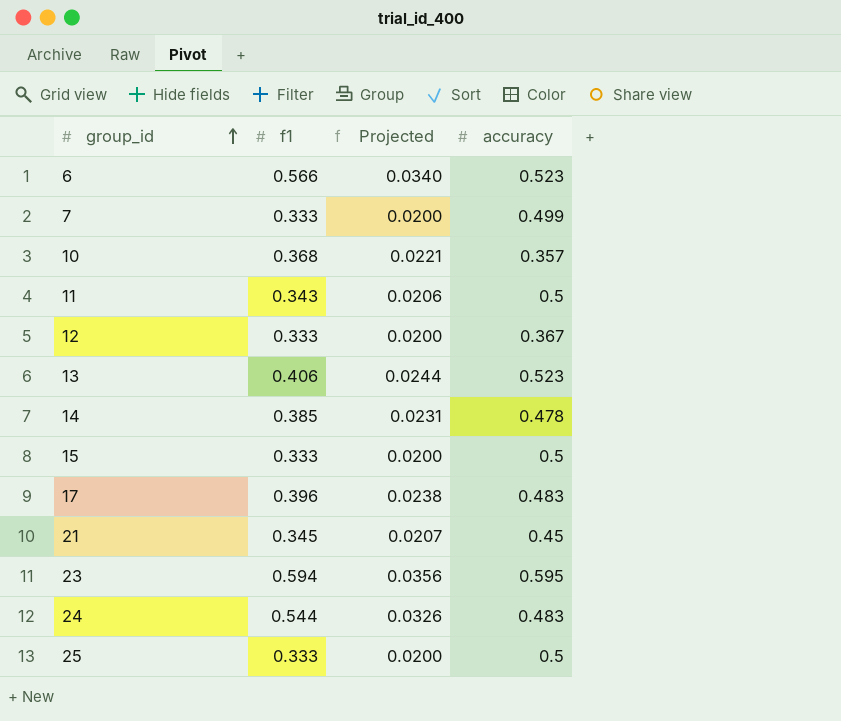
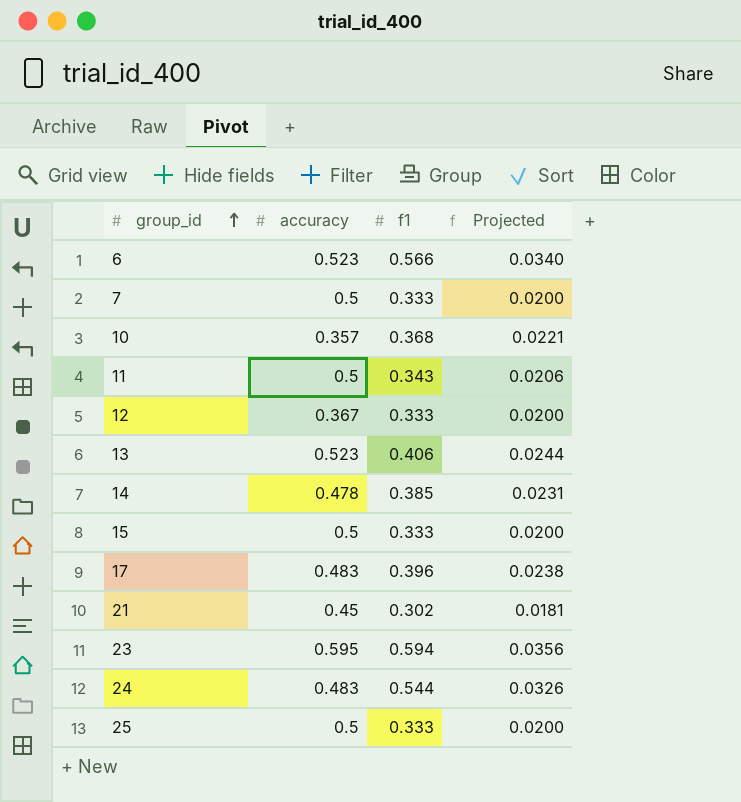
column accuracy | position: 4 -> 2
7 | accuracy: 0.499 -> 0.5
21 | f1: 0.345 -> 0.302
21 | Projected: 0.0207 -> 0.0181

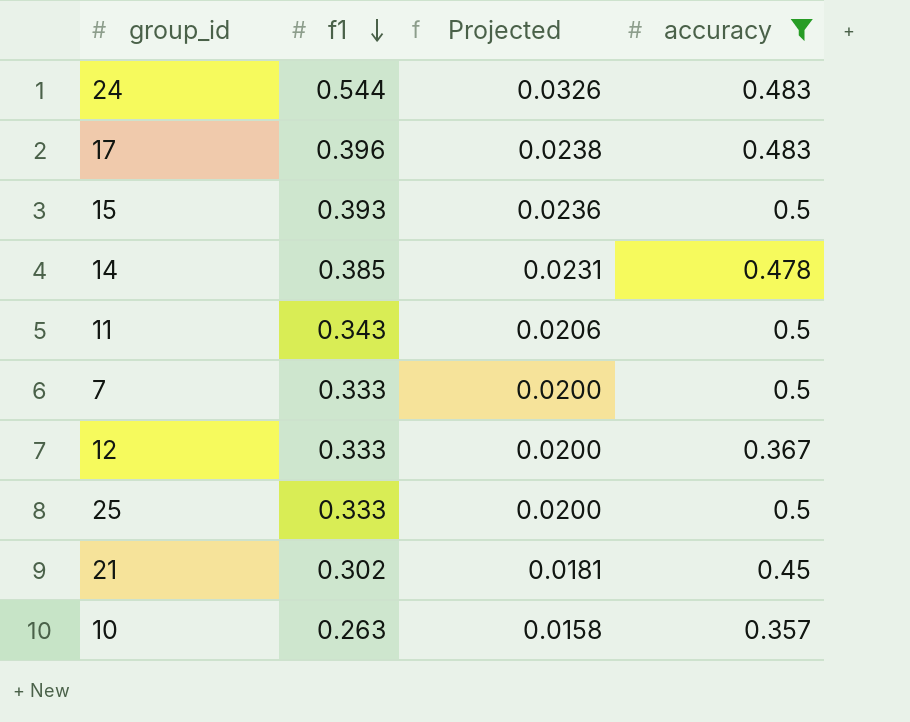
filter: none -> accuracy <= 0.5
row order: group_id ascending -> f1 descending
column accuracy | position: 2 -> 4
15 | f1: 0.333 -> 0.393
15 | Projected: 0.0200 -> 0.0236
10 | f1: 0.368 -> 0.263
10 | Projected: 0.0221 -> 0.0158

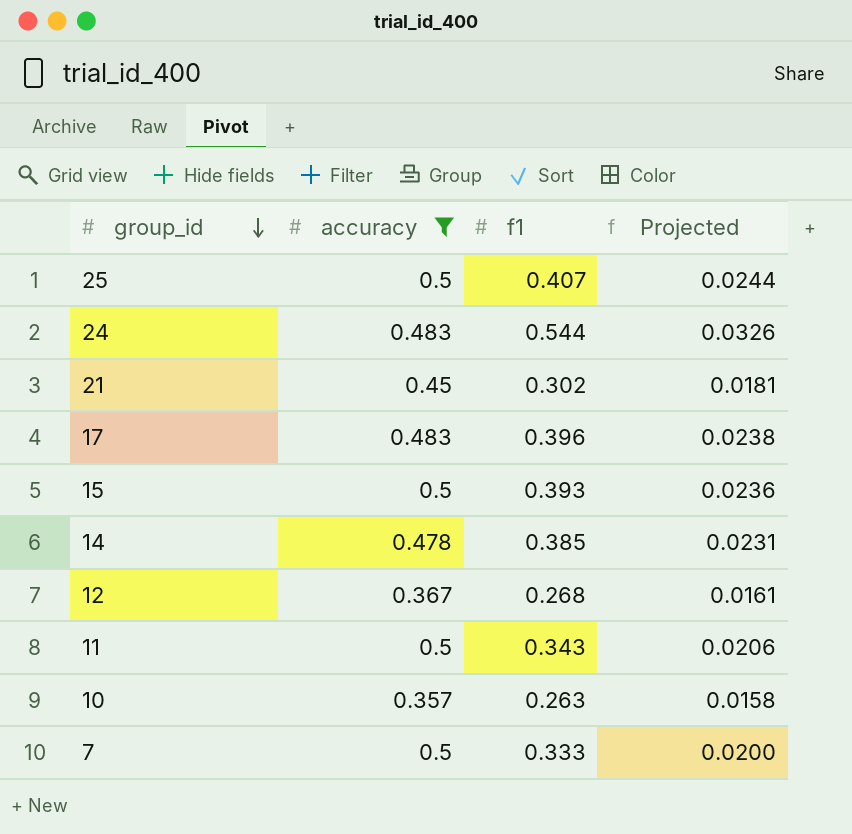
row order: f1 descending -> group_id descending
column accuracy | position: 4 -> 2
25 | f1: 0.333 -> 0.407
25 | Projected: 0.0200 -> 0.0244
12 | f1: 0.333 -> 0.268
12 | Projected: 0.0200 -> 0.0161

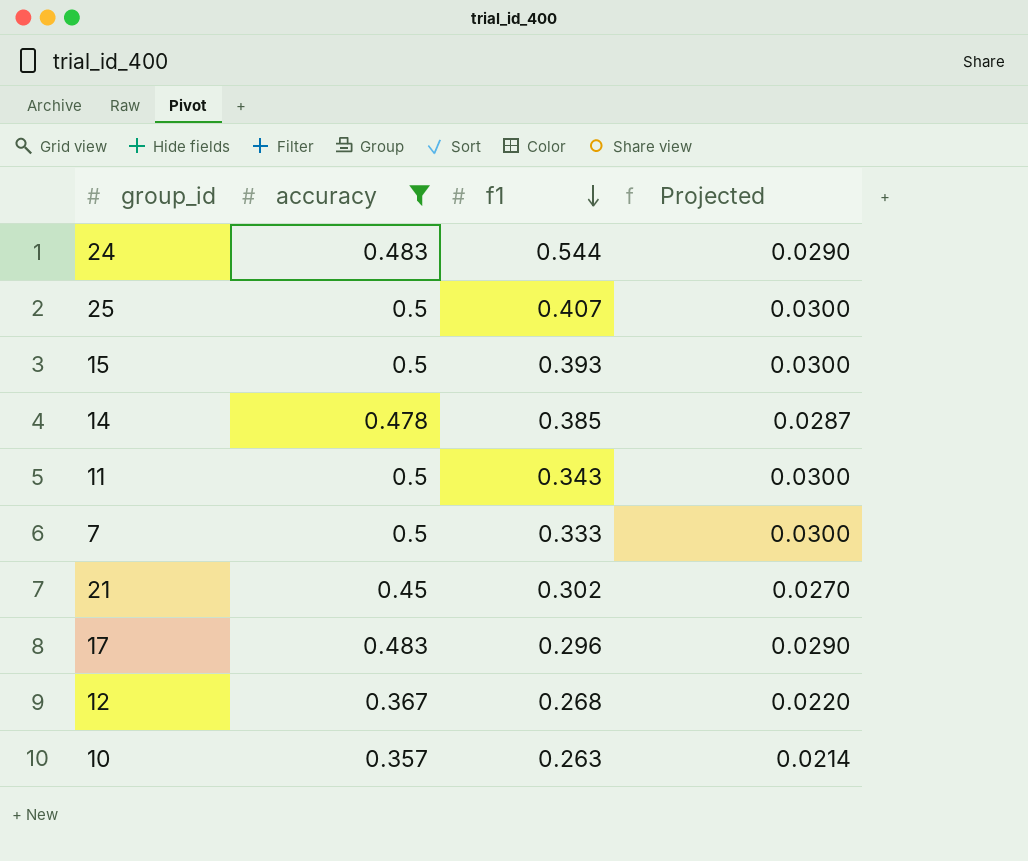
row order: group_id descending -> f1 descending
column Projected | formula: [f1] * 0.06 -> [accuracy] * 0.06
17 | f1: 0.396 -> 0.296

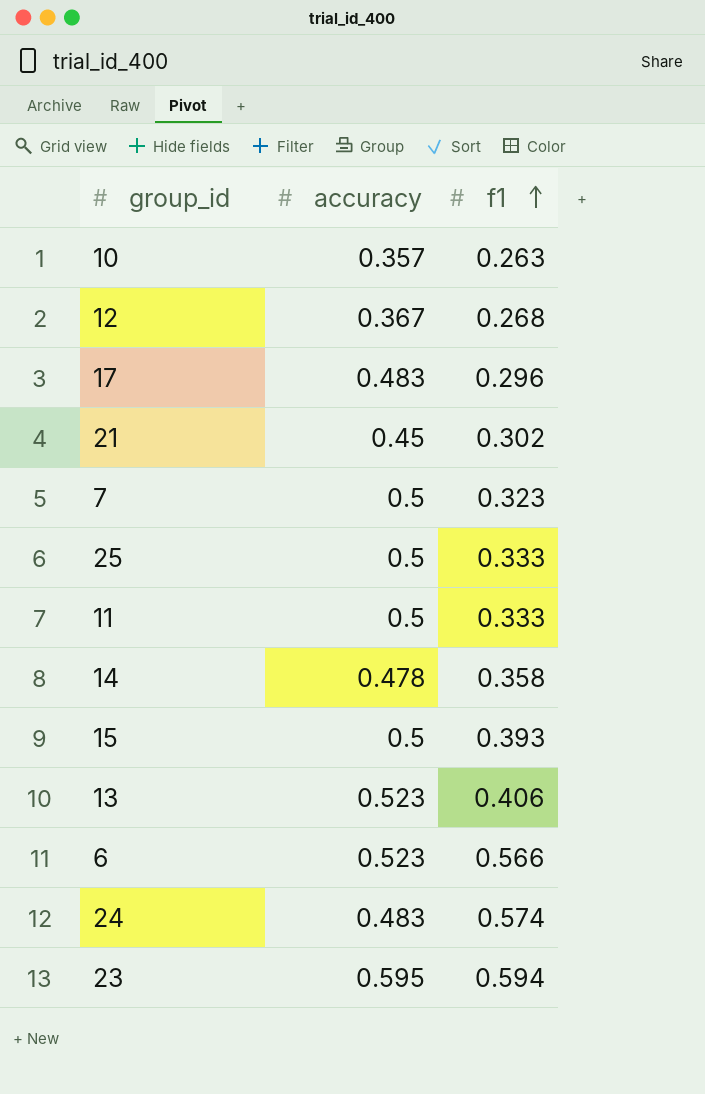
filter: accuracy <= 0.5 -> none
row order: f1 descending -> f1 ascending
column Projected | formula: [accuracy] * 0.06 -> none
7 | f1: 0.333 -> 0.323
25 | f1: 0.407 -> 0.333
11 | f1: 0.343 -> 0.333
14 | f1: 0.385 -> 0.358
24 | f1: 0.544 -> 0.574

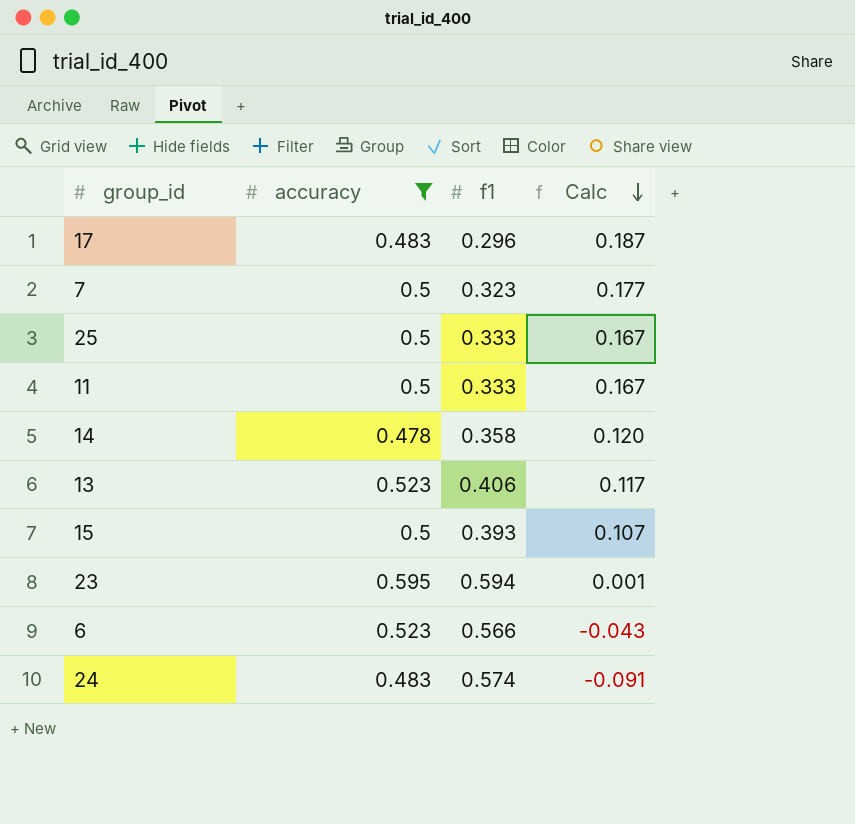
filter: none -> accuracy >= 0.478
row order: f1 ascending -> Calc descending
column Calc | formula: none -> [accuracy] - [f1]

